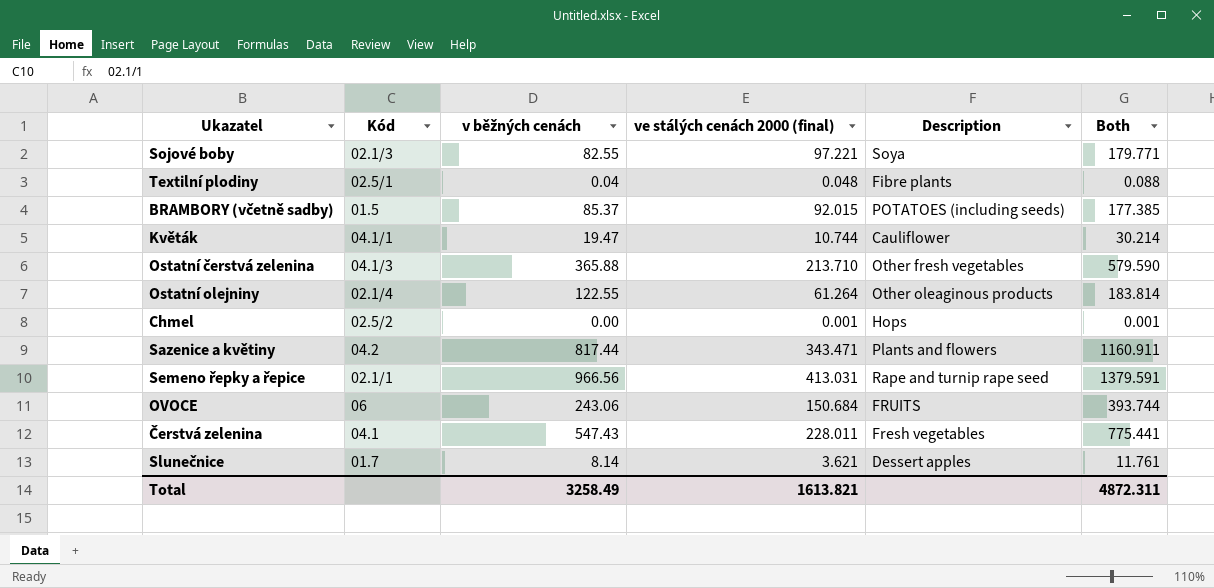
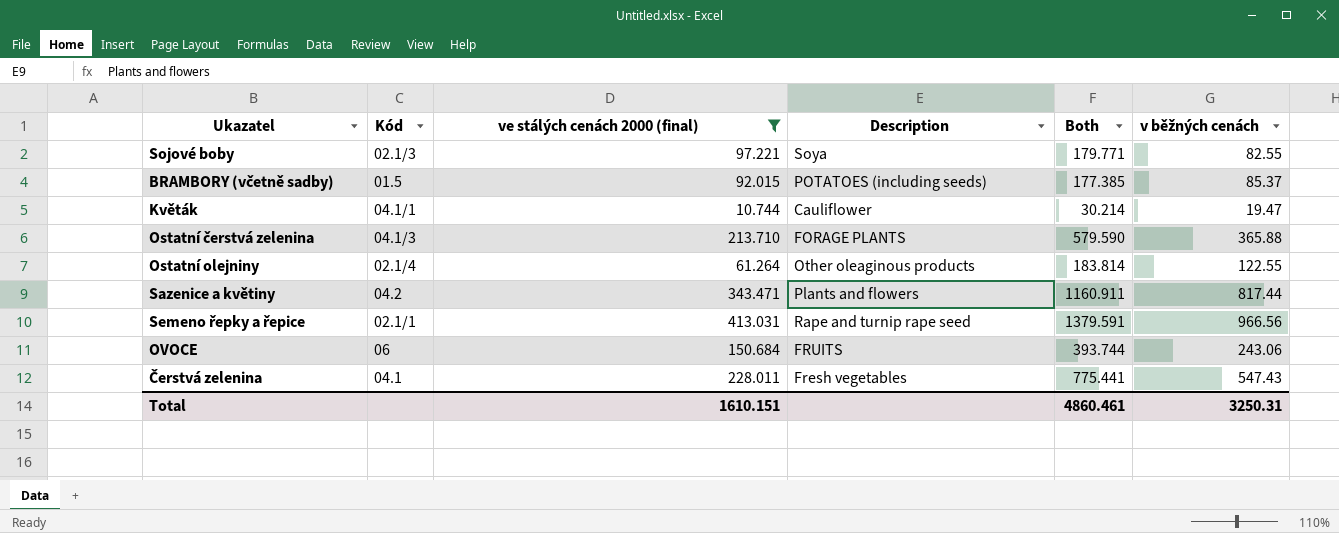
filter: none -> ve stálých cenách 2000 (final) >= 10.744
column v běžných cenách | position: 3 -> 6
Ostatní čerstvá zelenina | Description: Other fresh vegetables -> FORAGE PLANTS
Total | ve stálých cenách 2000 (final): 1613.821 -> 1610.151
Total | Both: 4872.311 -> 4860.461
Total | v běžných cenách: 3258.49 -> 3250.31

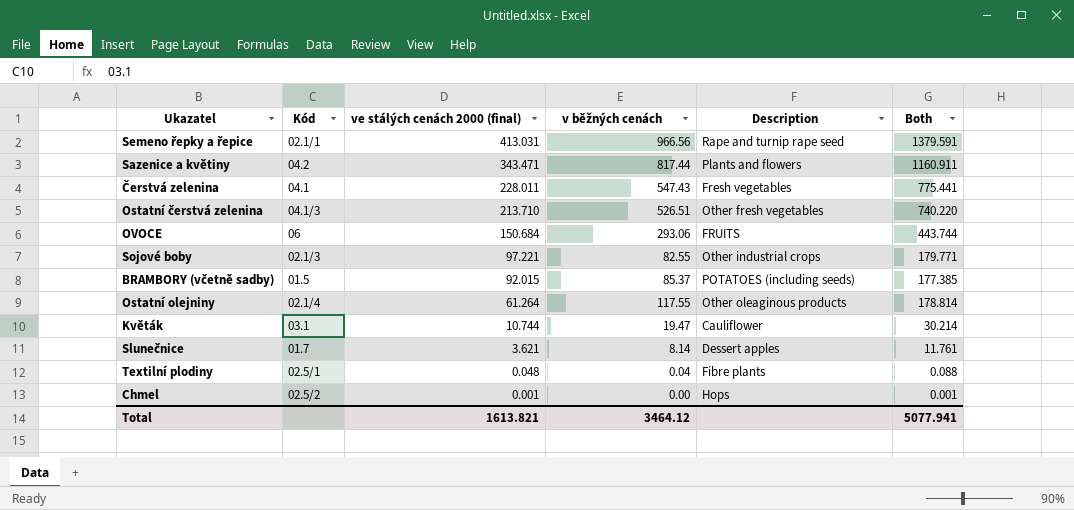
filter: ve stálých cenách 2000 (final) >= 10.744 -> none
row order: none -> ve stálých cenách 2000 (final) descending
column v běžných cenách | position: 6 -> 4
Ostatní čerstvá zelenina | v běžných cenách: 365.88 -> 526.51
Ostatní čerstvá zelenina | Description: FORAGE PLANTS -> Other fresh vegetables
Ostatní čerstvá zelenina | Both: 579.590 -> 740.220
OVOCE | v běžných cenách: 243.06 -> 293.06
OVOCE | Both: 393.744 -> 443.744
Sojové boby | Description: Soya -> Other industrial crops
Ostatní olejniny | v běžných cenách: 122.55 -> 117.55
Ostatní olejniny | Both: 183.814 -> 178.814
Květák | Kód: 04.1/1 -> 03.1
Total | ve stálých cenách 2000 (final): 1610.151 -> 1613.821
Total | v běžných cenách: 3250.31 -> 3464.12
Total | Both: 4860.461 -> 5077.941

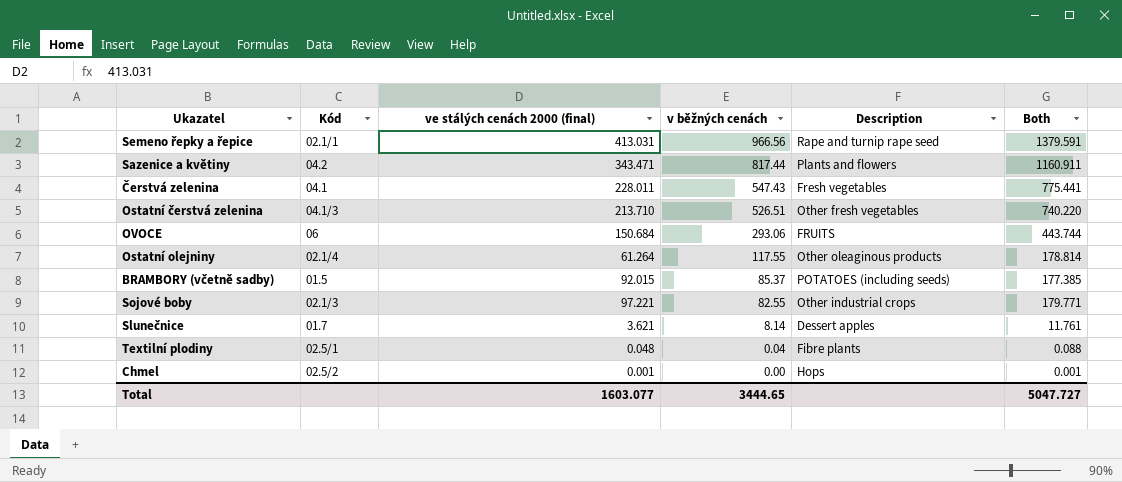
row order: ve stálých cenách 2000 (final) descending -> v běžných cenách descending
row Květák: 03.1 | 10.744 | 19.47 | Cauliflower | 30.214 -> none
Total | ve stálých cenách 2000 (final): 1613.821 -> 1603.077
Total | v běžných cenách: 3464.12 -> 3444.65
Total | Both: 5077.941 -> 5047.727

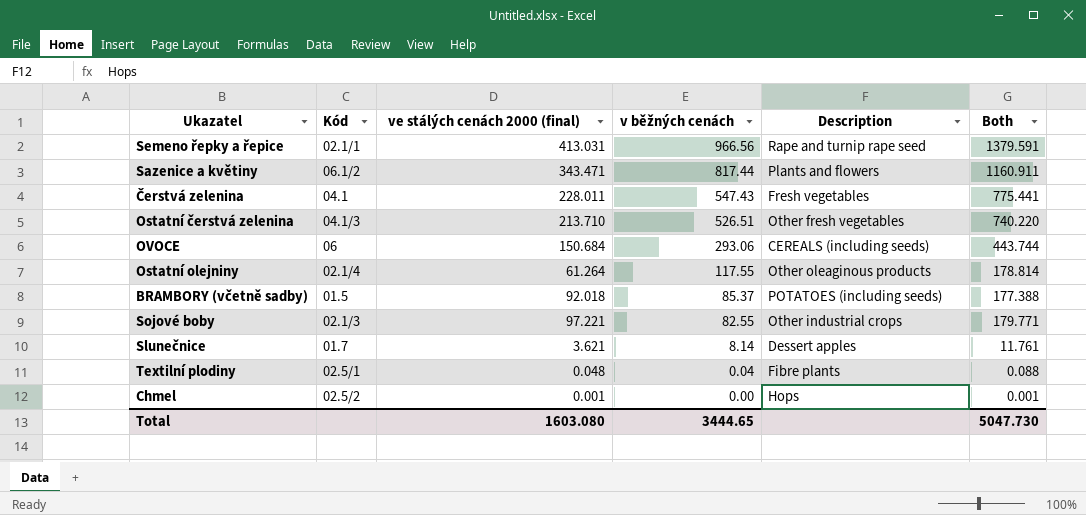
Sazenice a květiny | Kód: 04.2 -> 06.1/2
OVOCE | Description: FRUITS -> CEREALS (including seeds)
BRAMBORY (včetně sadby) | ve stálých cenách 2000 (final): 92.015 -> 92.018
BRAMBORY (včetně sadby) | Both: 177.385 -> 177.388
Total | ve stálých cenách 2000 (final): 1603.077 -> 1603.080
Total | Both: 5047.727 -> 5047.730

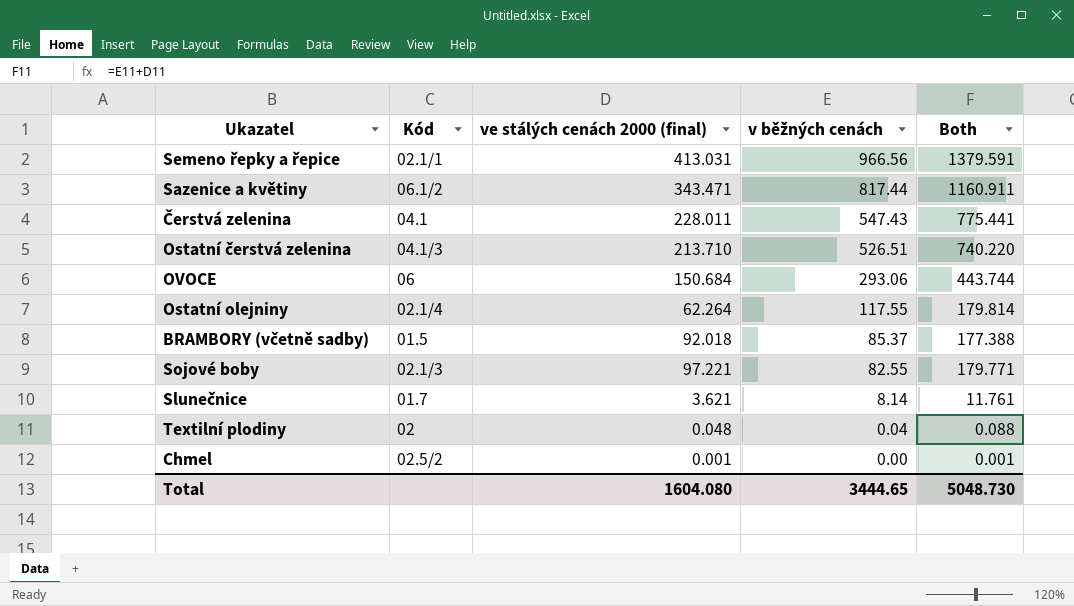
column Description | position: 5 -> none
Ostatní olejniny | ve stálých cenách 2000 (final): 61.264 -> 62.264
Ostatní olejniny | Both: 178.814 -> 179.814
Textilní plodiny | Kód: 02.5/1 -> 02
Total | ve stálých cenách 2000 (final): 1603.080 -> 1604.080
Total | Both: 5047.730 -> 5048.730

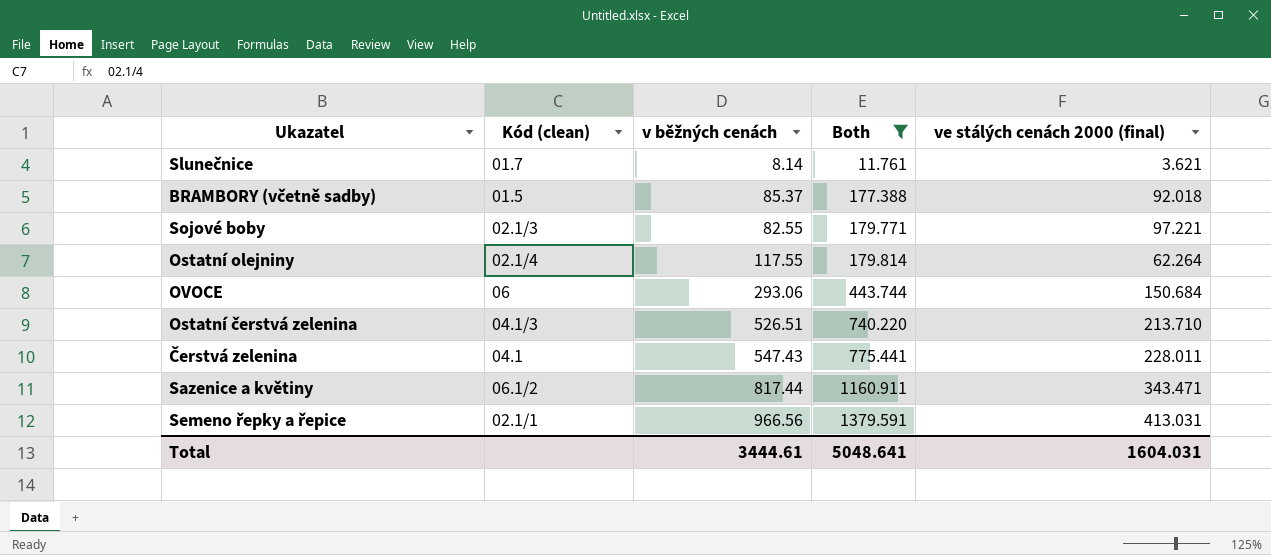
filter: none -> Both >= 11.761
row order: v běžných cenách descending -> Both ascending
column name: Kód -> Kód (clean)
column ve stálých cenách 2000 (final) | position: 3 -> 5
Total | v běžných cenách: 3444.65 -> 3444.61
Total | Both: 5048.730 -> 5048.641
Total | ve stálých cenách 2000 (final): 1604.080 -> 1604.031

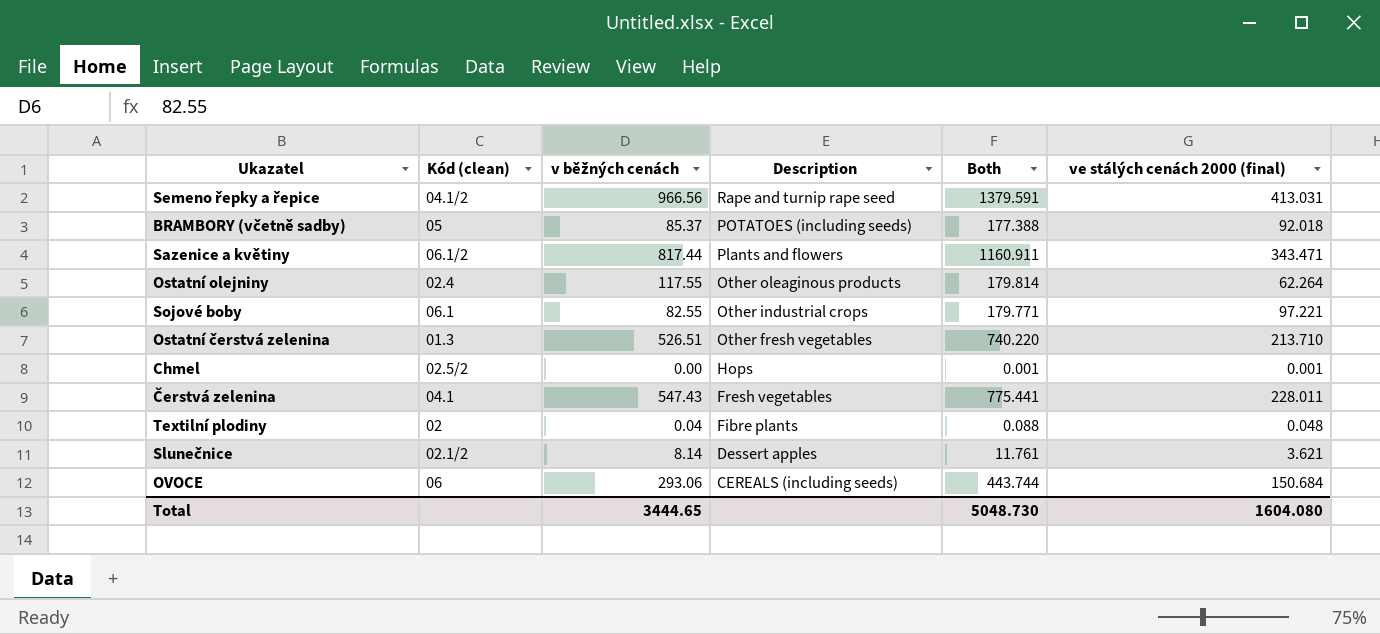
filter: Both >= 11.761 -> none
row order: Both ascending -> Description descending
column Description | position: none -> 4
Semeno řepky a řepice | Kód (clean): 02.1/1 -> 04.1/2
BRAMBORY (včetně sadby) | Kód (clean): 01.5 -> 05
Ostatní olejniny | Kód (clean): 02.1/4 -> 02.4
Sojové boby | Kód (clean): 02.1/3 -> 06.1
Ostatní čerstvá zelenina | Kód (clean): 04.1/3 -> 01.3
Slunečnice | Kód (clean): 01.7 -> 02.1/2
Total | v běžných cenách: 3444.61 -> 3444.65
Total | Both: 5048.641 -> 5048.730
Total | ve stálých cenách 2000 (final): 1604.031 -> 1604.080

